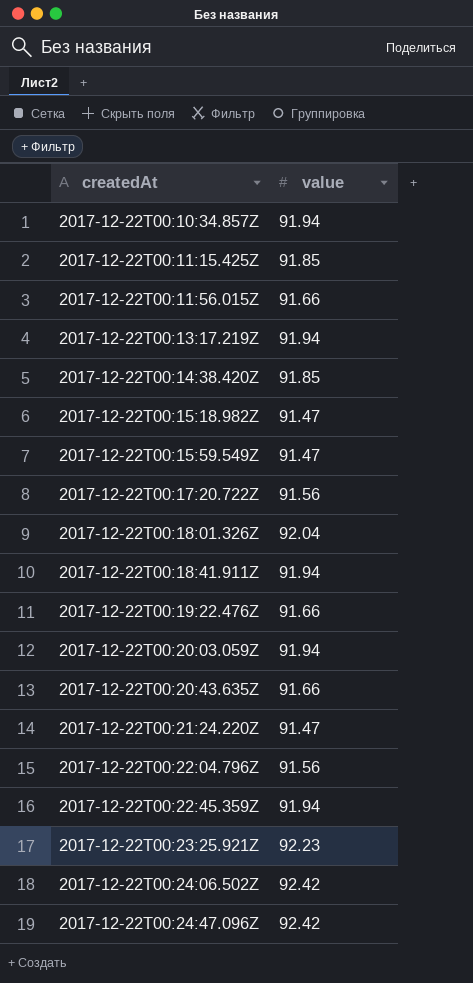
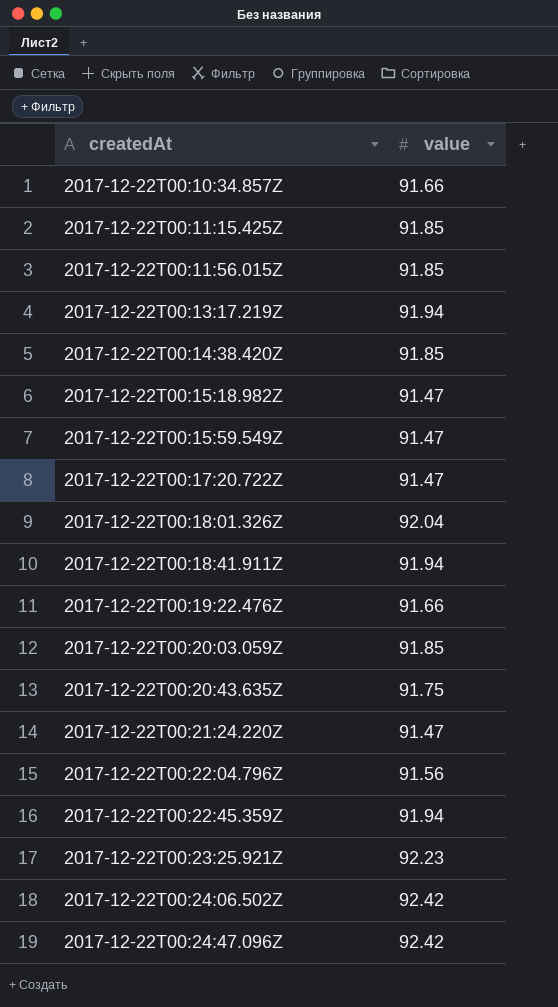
2017-12-22T00:10:34.857Z | value: 91.94 -> 91.66
2017-12-22T00:11:56.015Z | value: 91.66 -> 91.85
2017-12-22T00:17:20.722Z | value: 91.56 -> 91.47
2017-12-22T00:20:03.059Z | value: 91.94 -> 91.85
2017-12-22T00:20:43.635Z | value: 91.66 -> 91.75

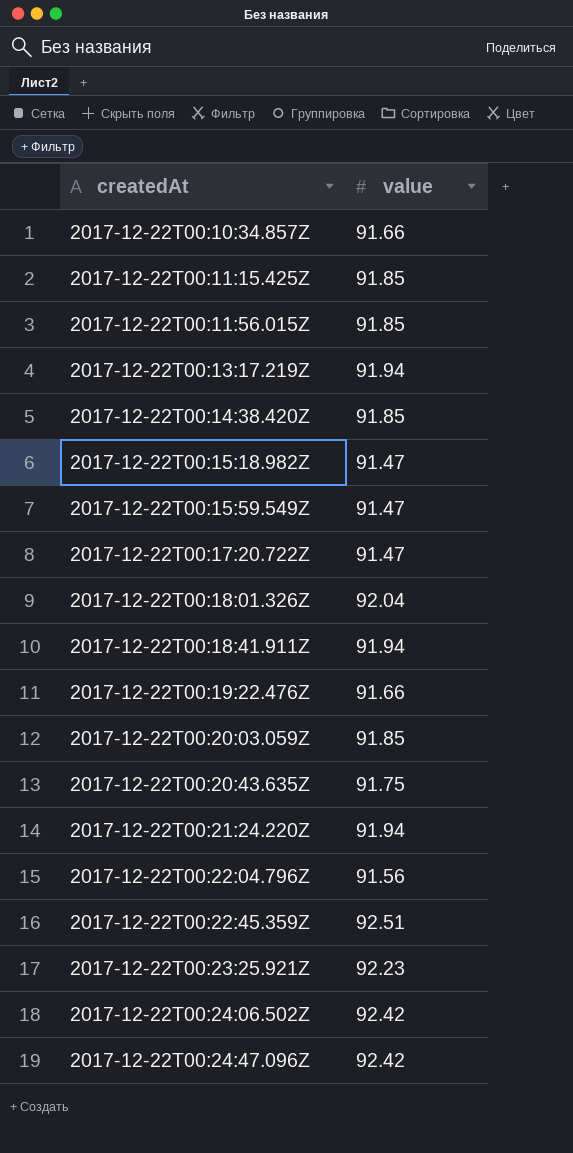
2017-12-22T00:21:24.220Z | value: 91.47 -> 91.94
2017-12-22T00:22:45.359Z | value: 91.94 -> 92.51

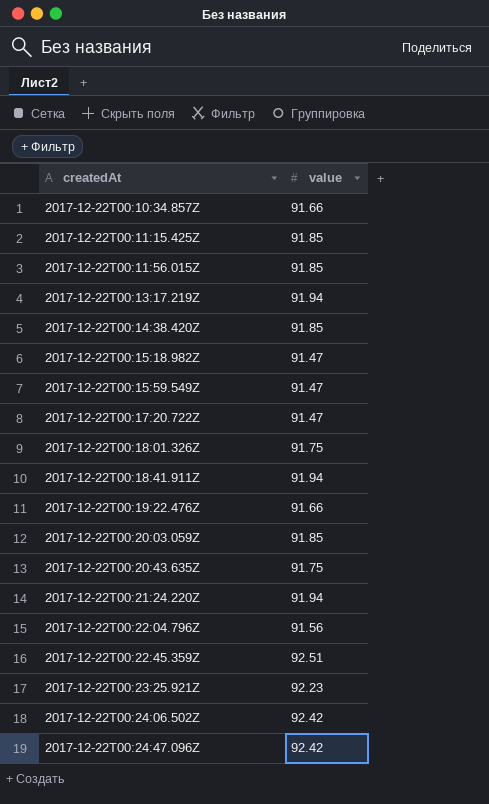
2017-12-22T00:18:01.326Z | value: 92.04 -> 91.75

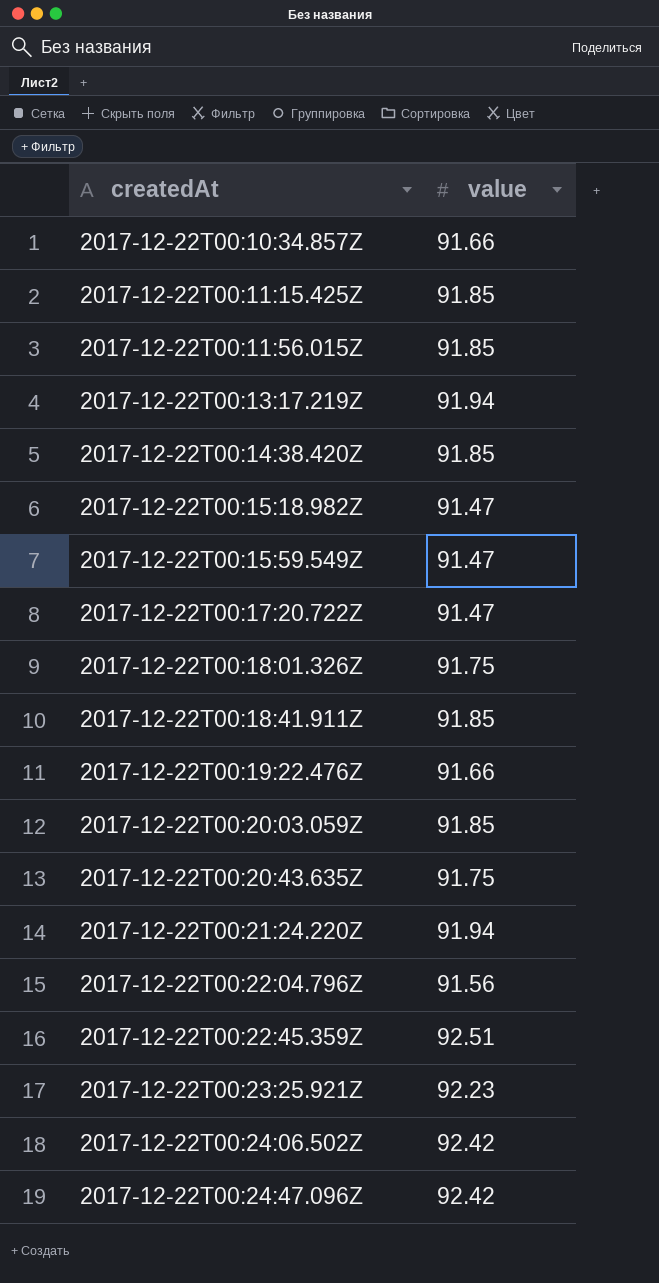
2017-12-22T00:18:41.911Z | value: 91.94 -> 91.85

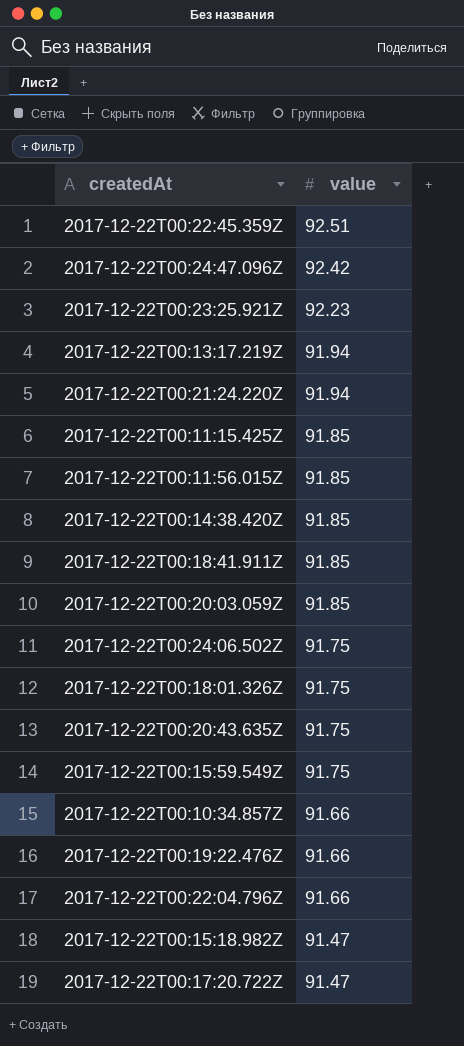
row order: createdAt ascending -> value descending
2017-12-22T00:24:06.502Z | value: 92.42 -> 91.75
2017-12-22T00:15:59.549Z | value: 91.47 -> 91.75
2017-12-22T00:22:04.796Z | value: 91.56 -> 91.66

